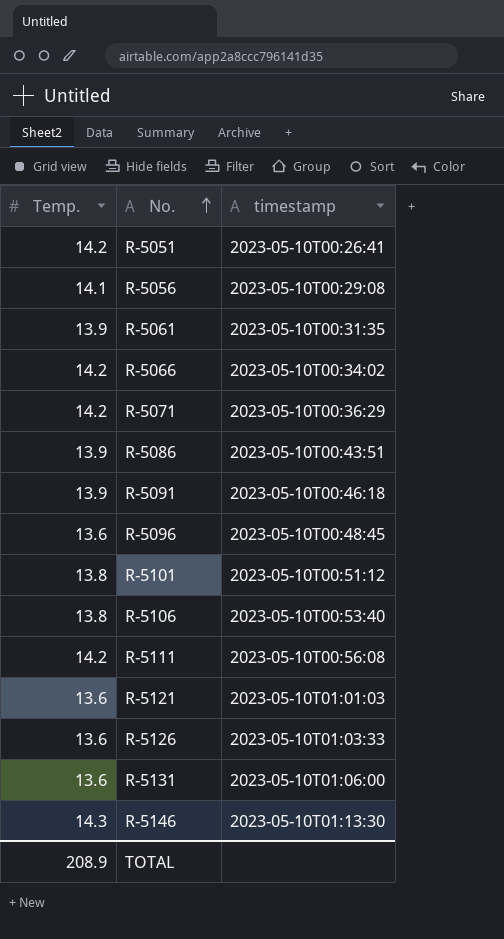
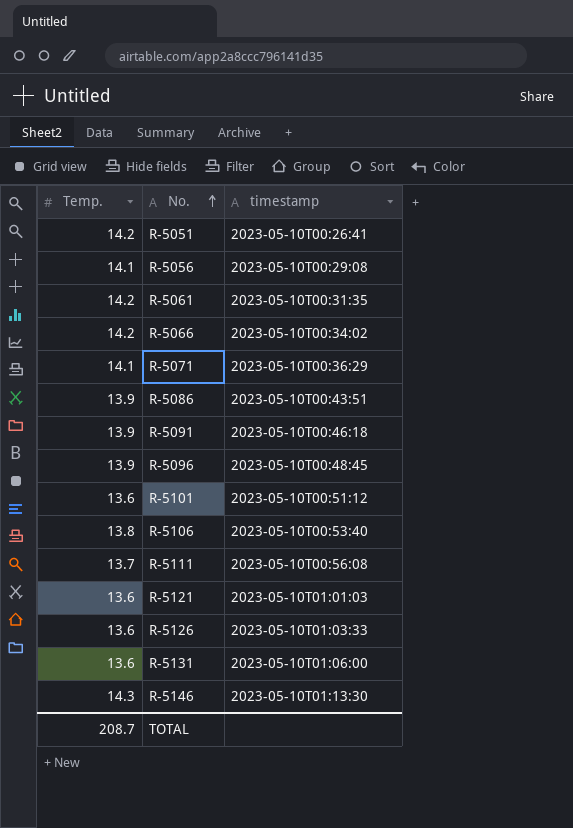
R-5061 | Temp.: 13.9 -> 14.2
R-5071 | Temp.: 14.2 -> 14.1
R-5096 | Temp.: 13.6 -> 13.9
R-5101 | Temp.: 13.8 -> 13.6
R-5111 | Temp.: 14.2 -> 13.7
TOTAL | Temp.: 208.9 -> 208.7

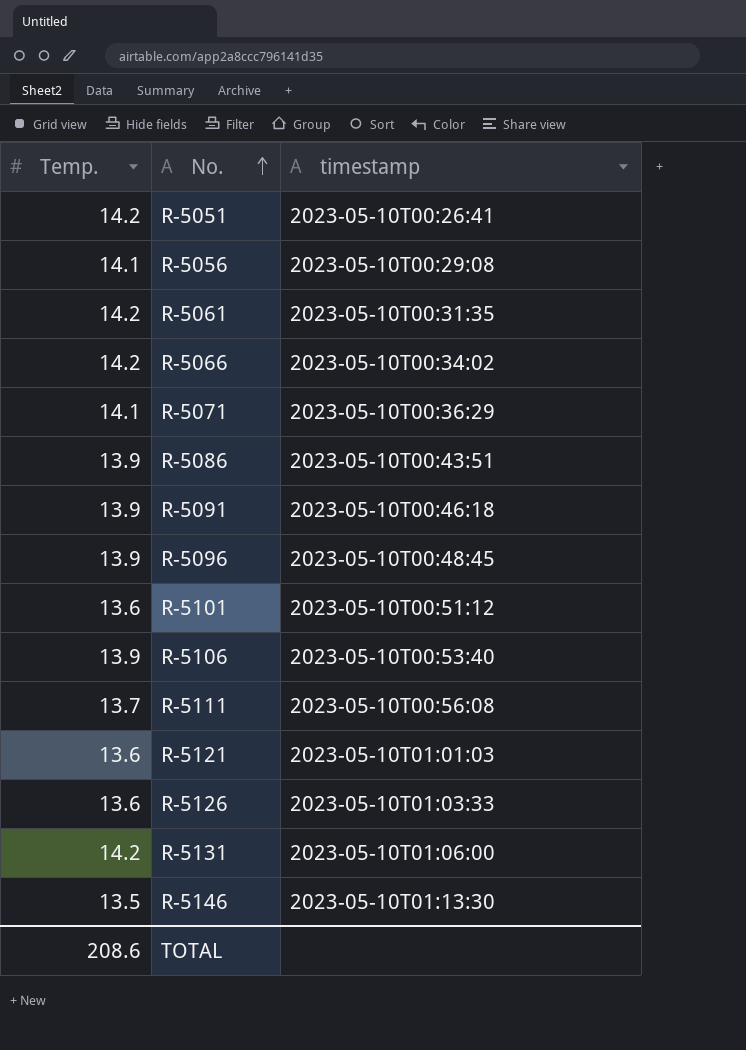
R-5106 | Temp.: 13.8 -> 13.9
R-5131 | Temp.: 13.6 -> 14.2
R-5146 | Temp.: 14.3 -> 13.5
TOTAL | Temp.: 208.7 -> 208.6

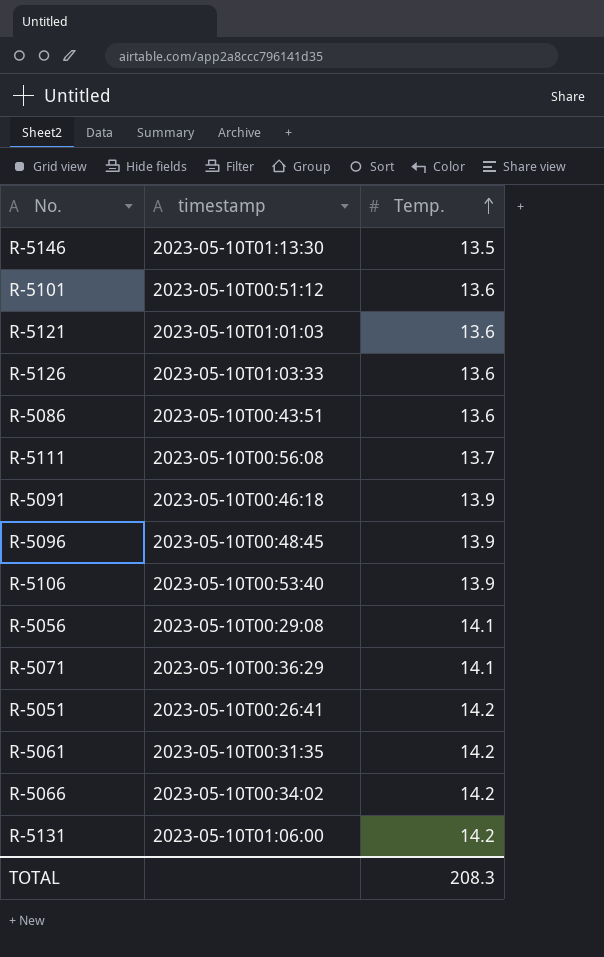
row order: No. ascending -> Temp. ascending
column Temp. | position: 1 -> 3
R-5086 | Temp.: 13.9 -> 13.6
TOTAL | Temp.: 208.6 -> 208.3

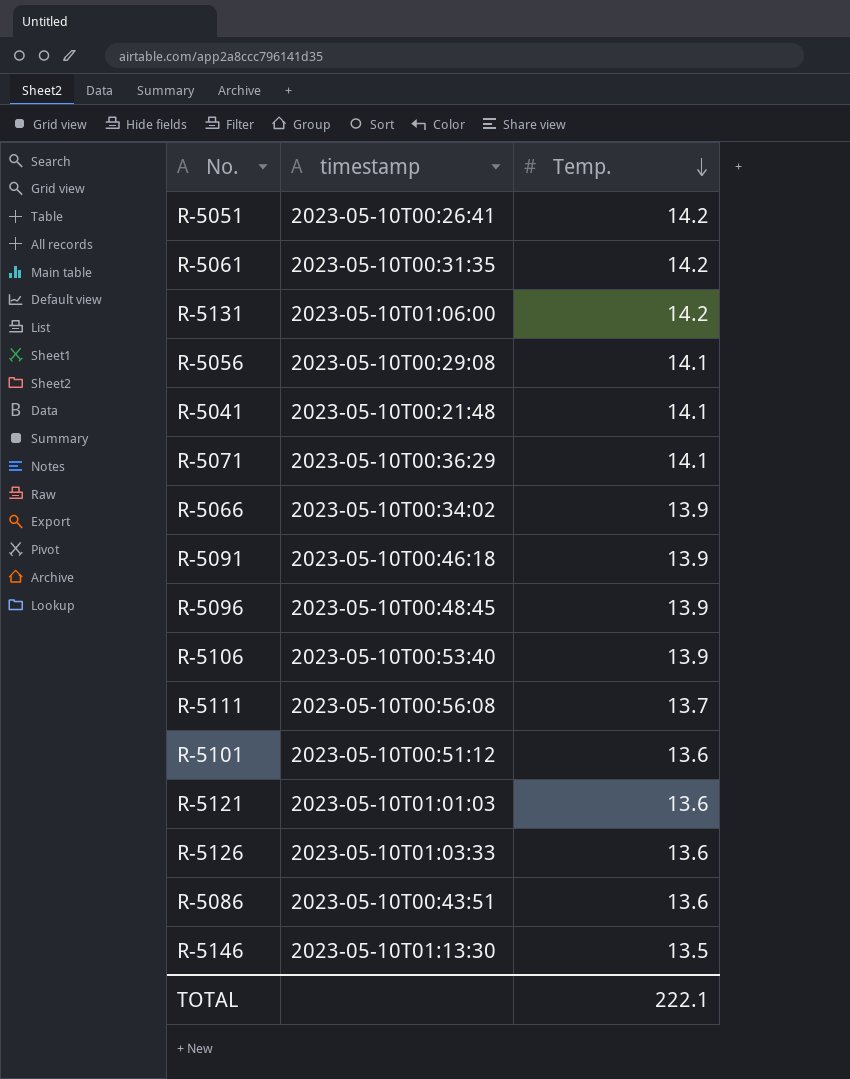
row order: Temp. ascending -> Temp. descending
row R-5041: none -> 2023-05-10T00:21:48 | 14.1
R-5066 | Temp.: 14.2 -> 13.9
TOTAL | Temp.: 208.3 -> 222.1

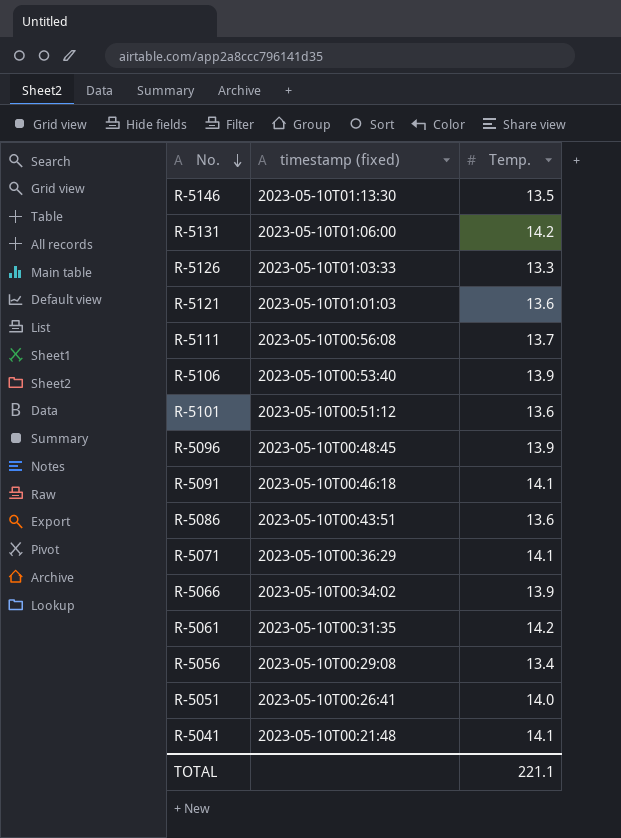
row order: Temp. descending -> No. descending
column name: timestamp -> timestamp (fixed)
R-5126 | Temp.: 13.6 -> 13.3
R-5091 | Temp.: 13.9 -> 14.1
R-5056 | Temp.: 14.1 -> 13.4
R-5051 | Temp.: 14.2 -> 14.0
TOTAL | Temp.: 222.1 -> 221.1

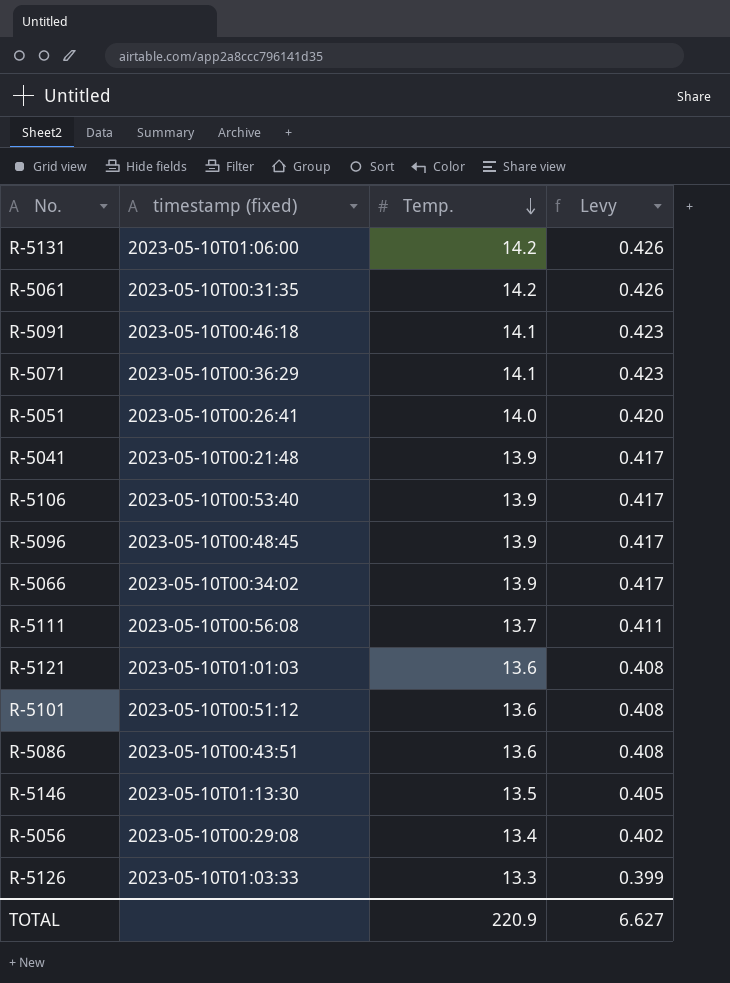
row order: No. descending -> Temp. descending
column Levy | formula: none -> [Temp.] * 0.03
R-5041 | Temp.: 14.1 -> 13.9
TOTAL | Temp.: 221.1 -> 220.9

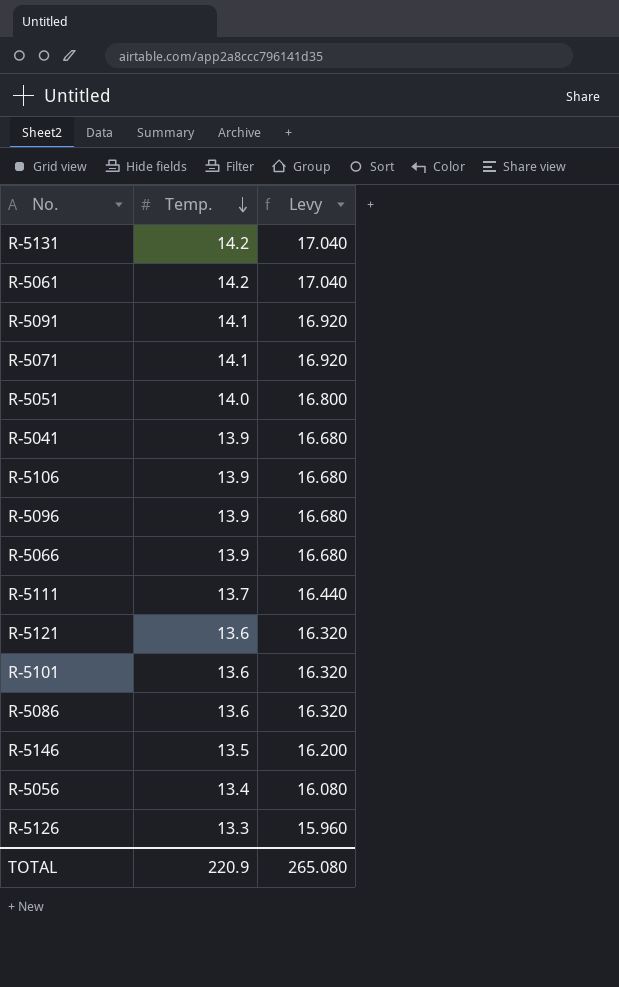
column timestamp (fixed) | position: 2 -> none
column Levy | formula: [Temp.] * 0.03 -> [Temp.] * 1.2
TOTAL | Levy: 6.627 -> 265.080

